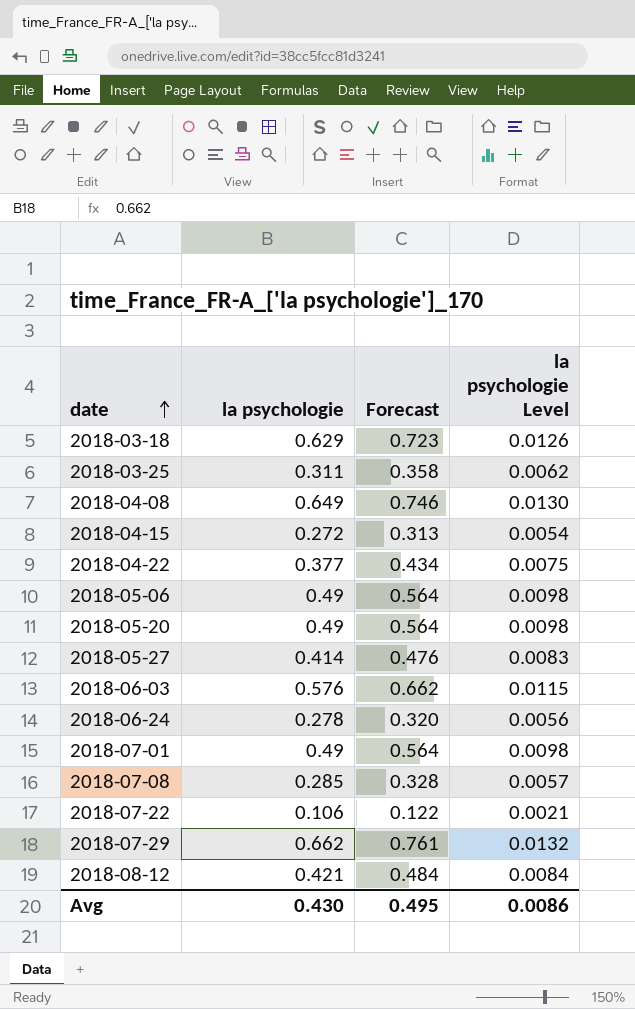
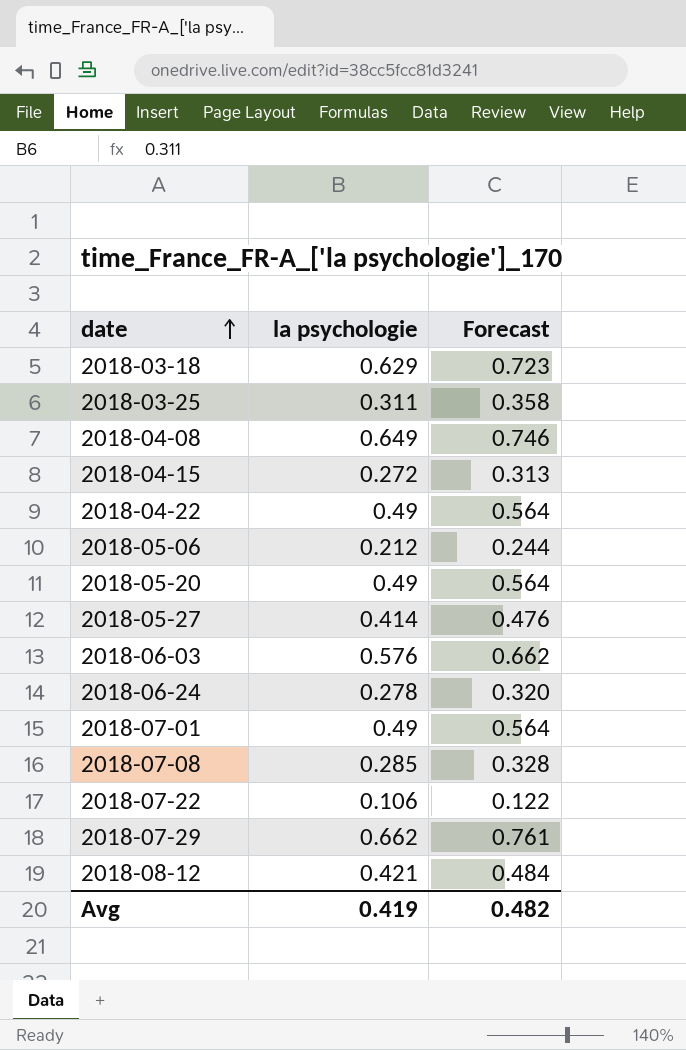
column la psychologie Level | formula: [la psychologie] * 0.02 -> none
2018-04-22 | la psychologie: 0.377 -> 0.49
2018-04-22 | Forecast: 0.434 -> 0.564
2018-05-06 | la psychologie: 0.49 -> 0.212
2018-05-06 | Forecast: 0.564 -> 0.244
Avg | la psychologie: 0.430 -> 0.419
Avg | Forecast: 0.495 -> 0.482

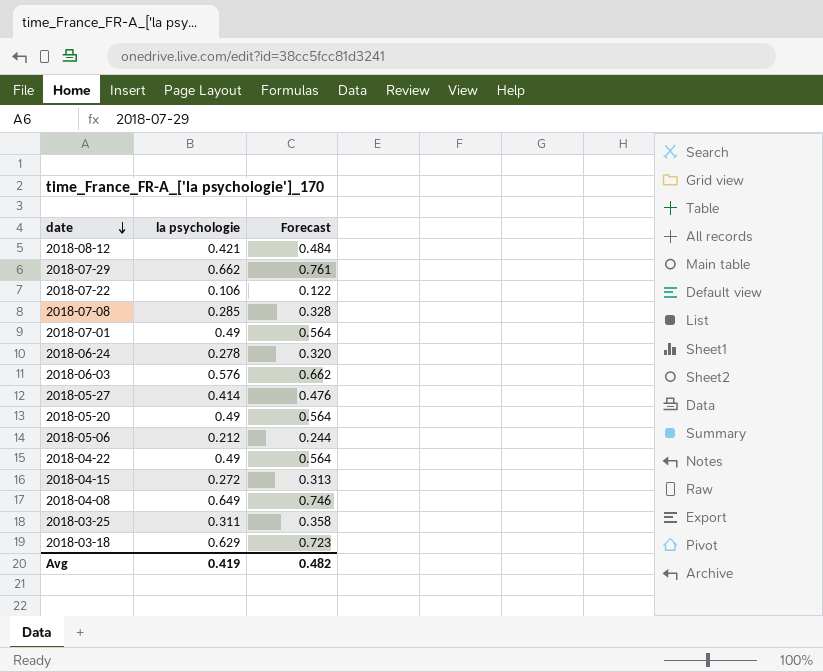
row order: date ascending -> date descending

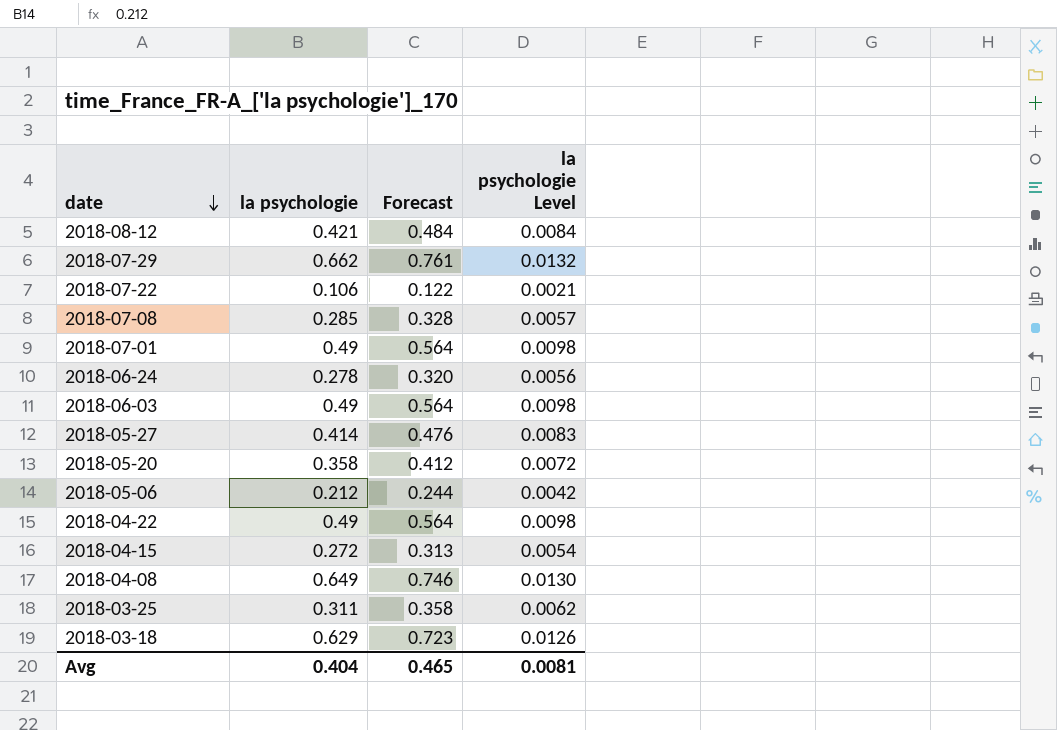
column la psychologie Level | formula: none -> [la psychologie] * 0.02
2018-06-03 | la psychologie: 0.576 -> 0.49
2018-06-03 | Forecast: 0.662 -> 0.564
2018-05-20 | la psychologie: 0.49 -> 0.358
2018-05-20 | Forecast: 0.564 -> 0.412
Avg | la psychologie: 0.419 -> 0.404
Avg | Forecast: 0.482 -> 0.465

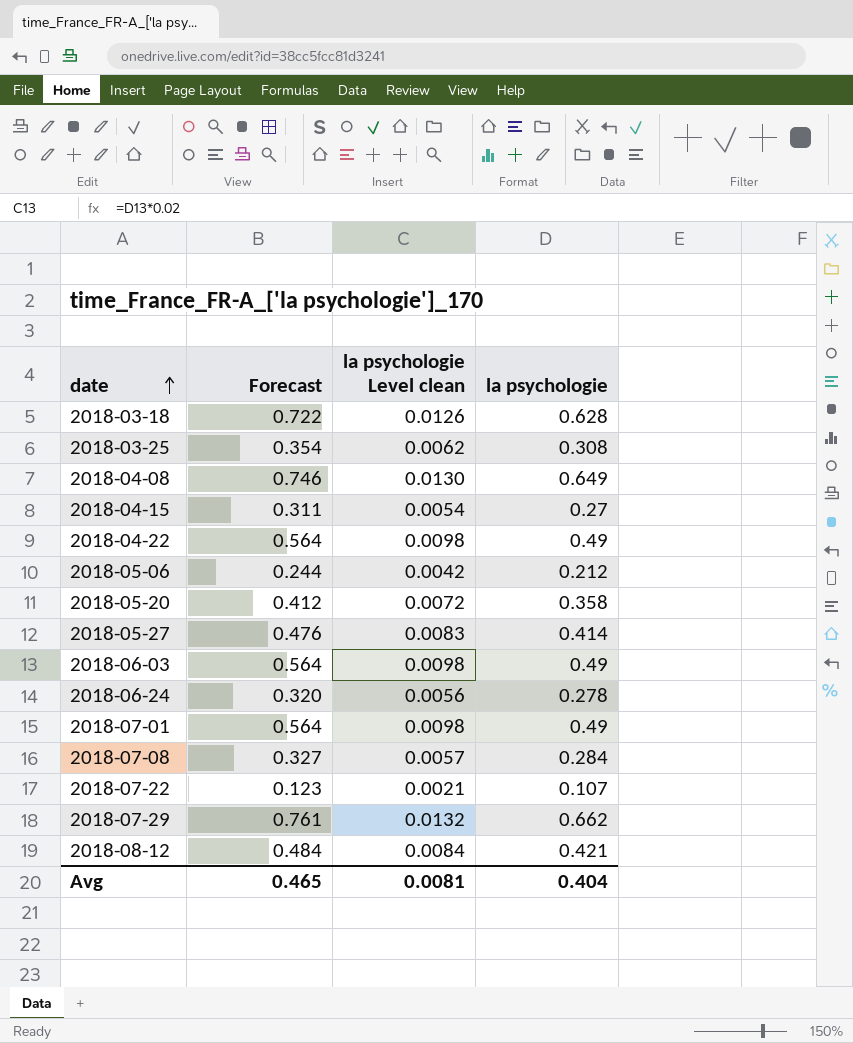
row order: date descending -> date ascending
column name: la psychologie Level -> la psychologie Level clean
column la psychologie | position: 2 -> 4
2018-03-18 | Forecast: 0.723 -> 0.722
2018-03-18 | la psychologie: 0.629 -> 0.628
2018-03-25 | Forecast: 0.358 -> 0.354
2018-03-25 | la psychologie: 0.311 -> 0.308
2018-04-15 | Forecast: 0.313 -> 0.311
2018-04-15 | la psychologie: 0.272 -> 0.27
2018-07-08 | Forecast: 0.328 -> 0.327
2018-07-08 | la psychologie: 0.285 -> 0.284
2018-07-22 | Forecast: 0.122 -> 0.123
2018-07-22 | la psychologie: 0.106 -> 0.107

